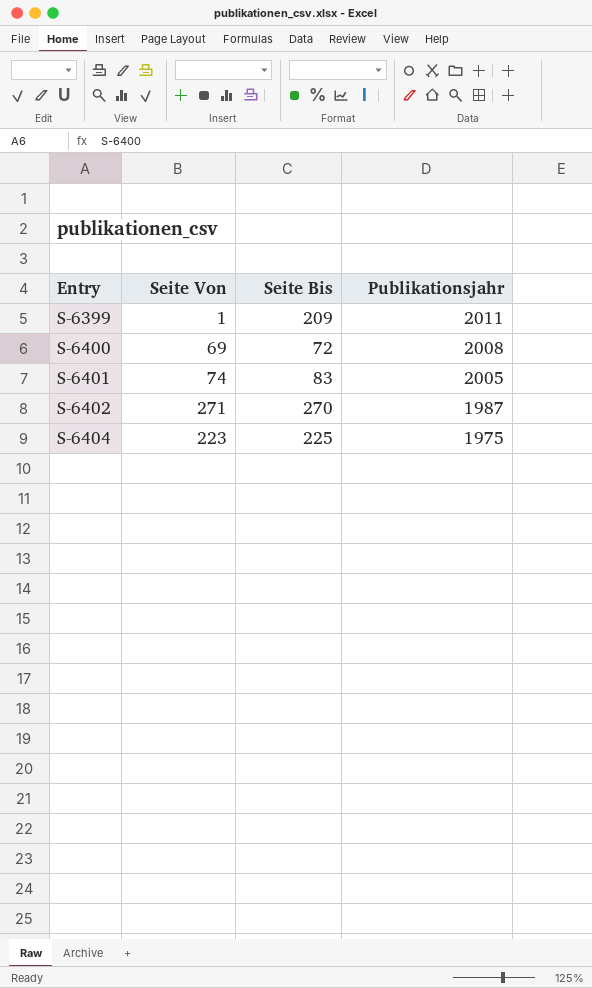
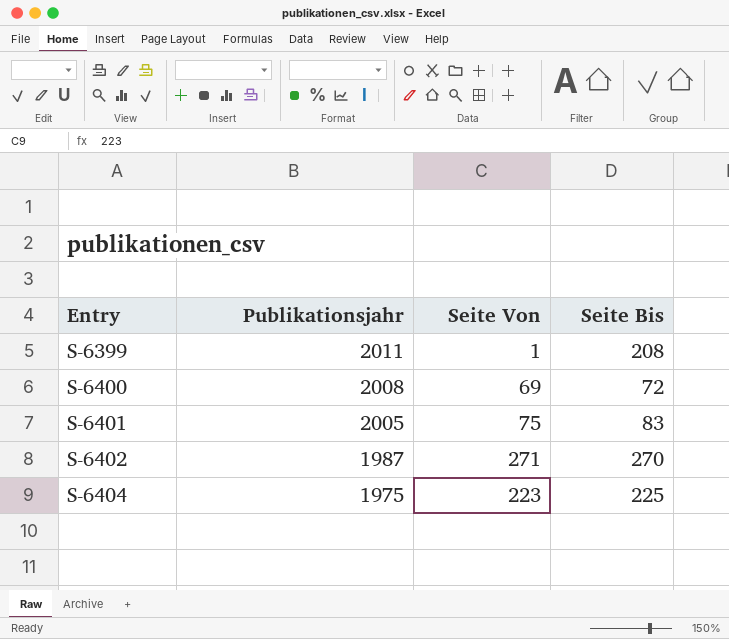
column Publikationsjahr | position: 4 -> 2
S-6399 | Seite Bis: 209 -> 208
S-6401 | Seite Von: 74 -> 75

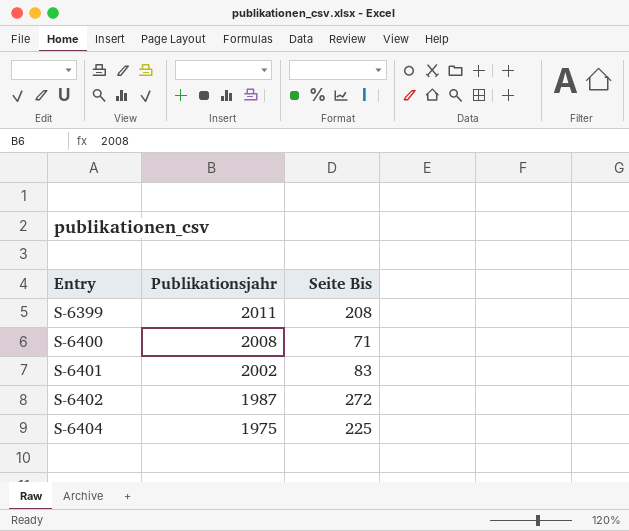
column Seite Von | position: 3 -> none
S-6400 | Seite Bis: 72 -> 71
S-6401 | Publikationsjahr: 2005 -> 2002
S-6402 | Seite Bis: 270 -> 272

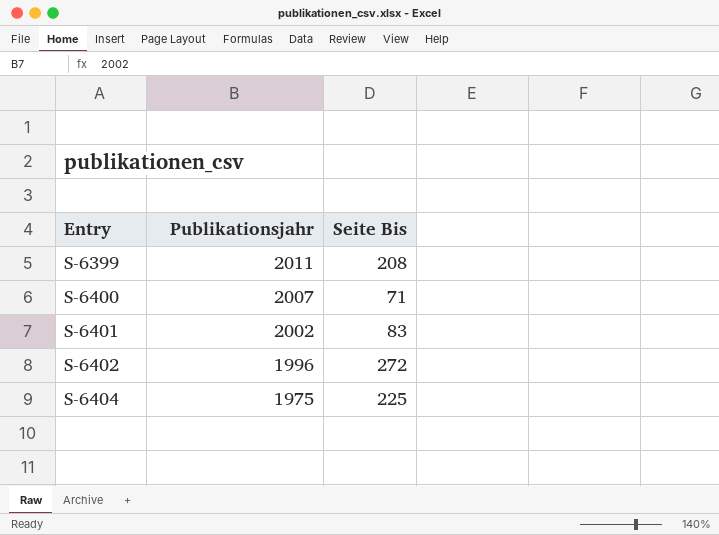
S-6400 | Publikationsjahr: 2008 -> 2007
S-6402 | Publikationsjahr: 1987 -> 1996

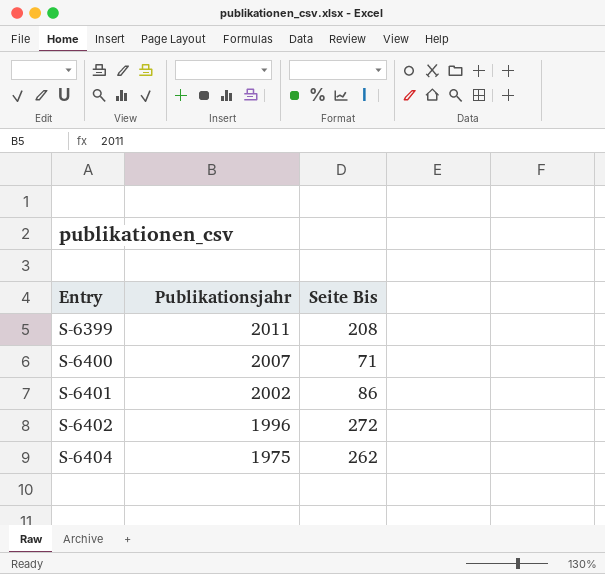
S-6401 | Seite Bis: 83 -> 86
S-6404 | Seite Bis: 225 -> 262

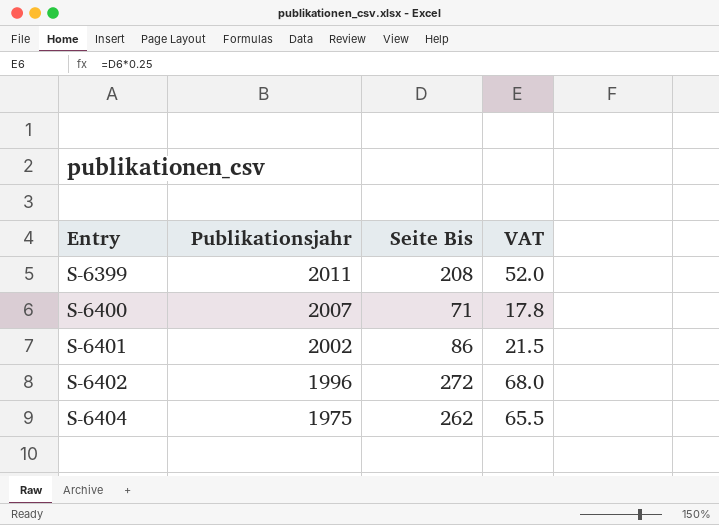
column VAT | formula: none -> [Seite Bis] * 0.25

